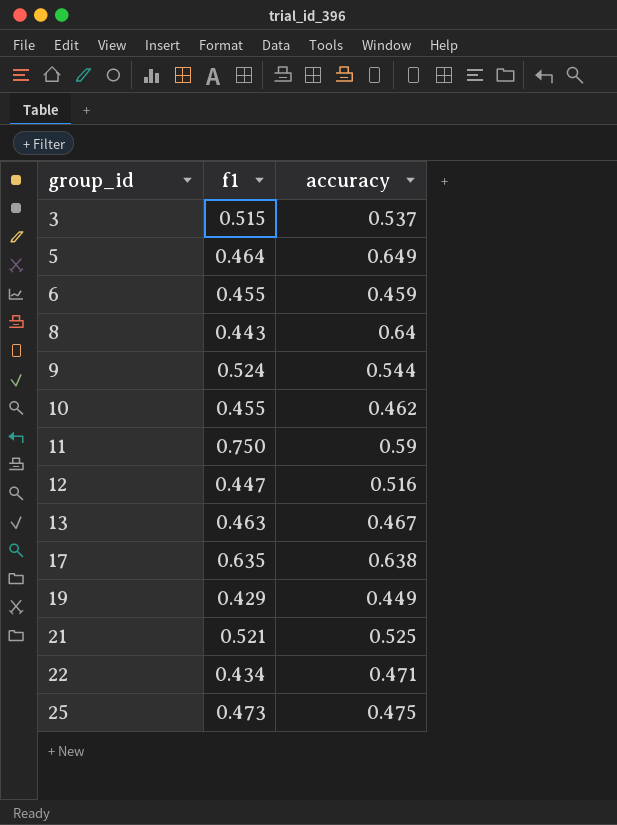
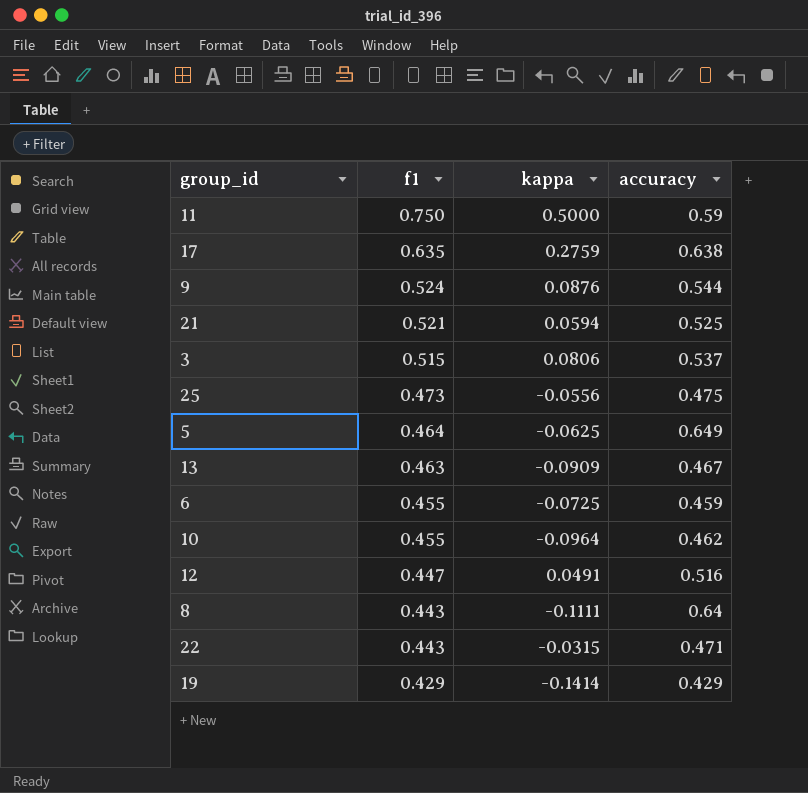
row order: group_id ascending -> f1 descending
column kappa | position: none -> 3
22 | f1: 0.434 -> 0.443
19 | accuracy: 0.449 -> 0.429

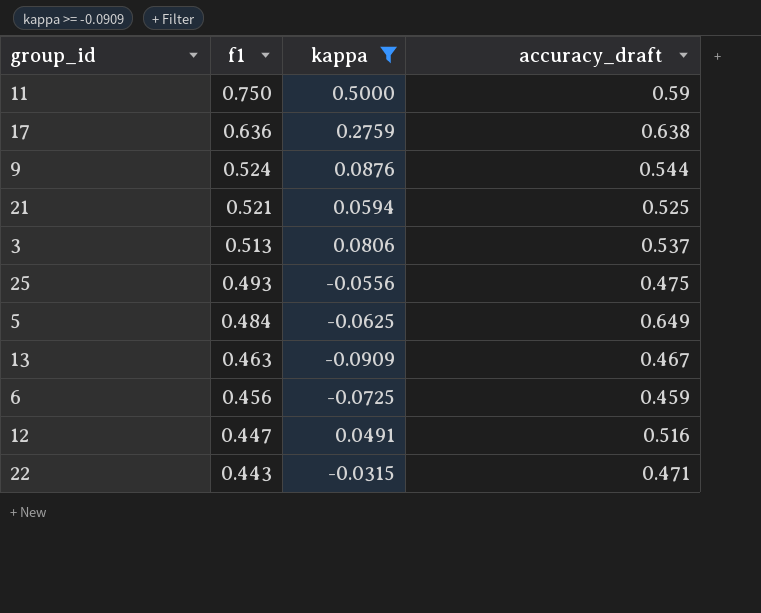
filter: none -> kappa >= -0.0909
column name: accuracy -> accuracy_draft
17 | f1: 0.635 -> 0.636
3 | f1: 0.515 -> 0.513
25 | f1: 0.473 -> 0.493
5 | f1: 0.464 -> 0.484
6 | f1: 0.455 -> 0.456

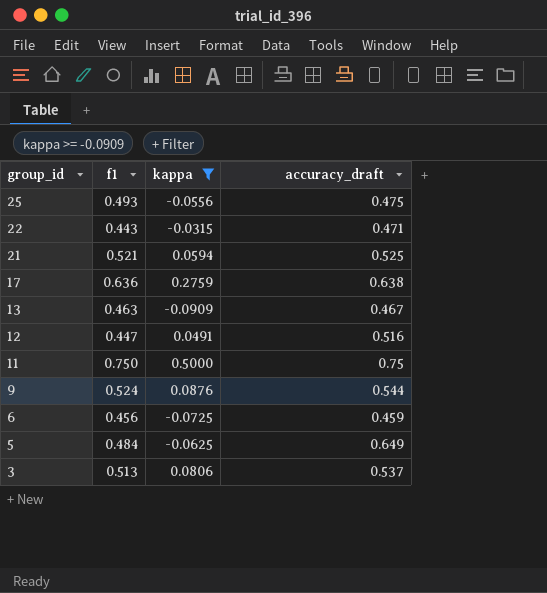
row order: f1 descending -> group_id descending
11 | accuracy_draft: 0.59 -> 0.75

